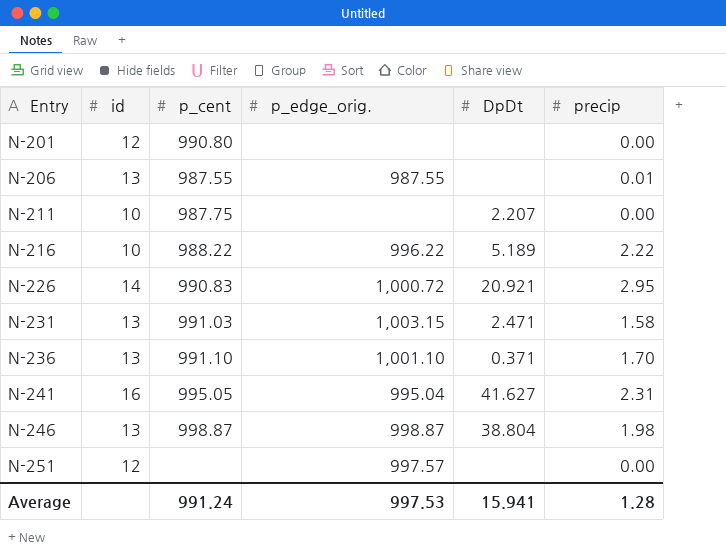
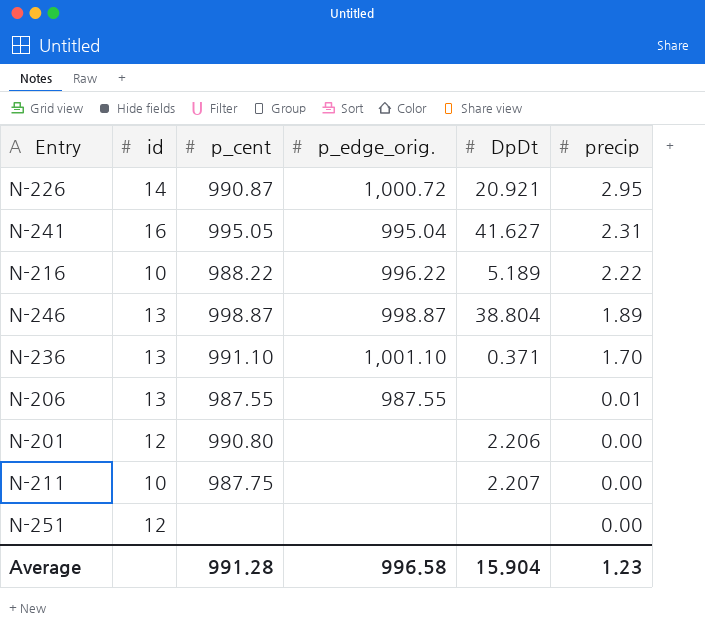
row order: Entry ascending -> precip descending
row N-231: 13 | 991.03 | 1,003.15 | 2.471 | 1.58 -> none
N-226 | p_cent: 990.83 -> 990.87
N-246 | precip: 1.98 -> 1.89
N-201 | DpDt: none -> 2.206
N-251 | p_edge_orig.: 997.57 -> none
Average | p_cent: 991.24 -> 991.28
Average | p_edge_orig.: 997.53 -> 996.58
Average | DpDt: 15.941 -> 15.904
Average | precip: 1.28 -> 1.23

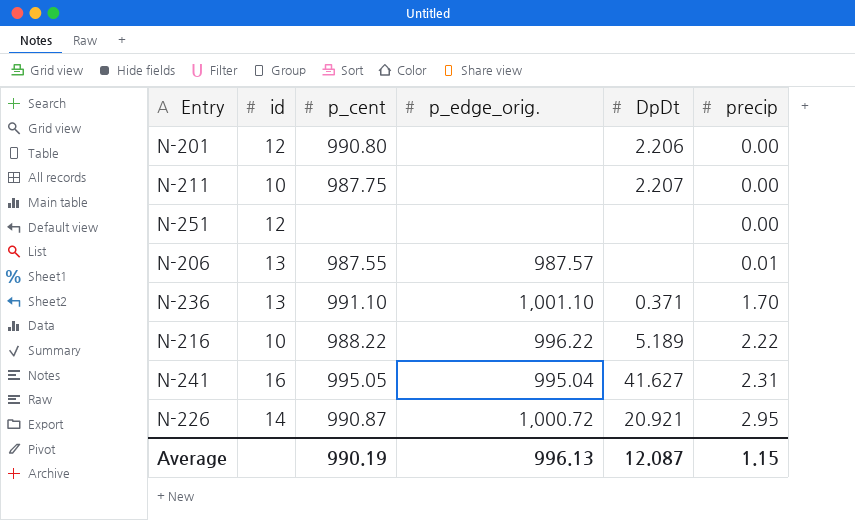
row order: precip descending -> precip ascending
row N-246: 13 | 998.87 | 998.87 | 38.804 | 1.89 -> none
N-206 | p_edge_orig.: 987.55 -> 987.57
Average | p_cent: 991.28 -> 990.19
Average | p_edge_orig.: 996.58 -> 996.13
Average | DpDt: 15.904 -> 12.087
Average | precip: 1.23 -> 1.15

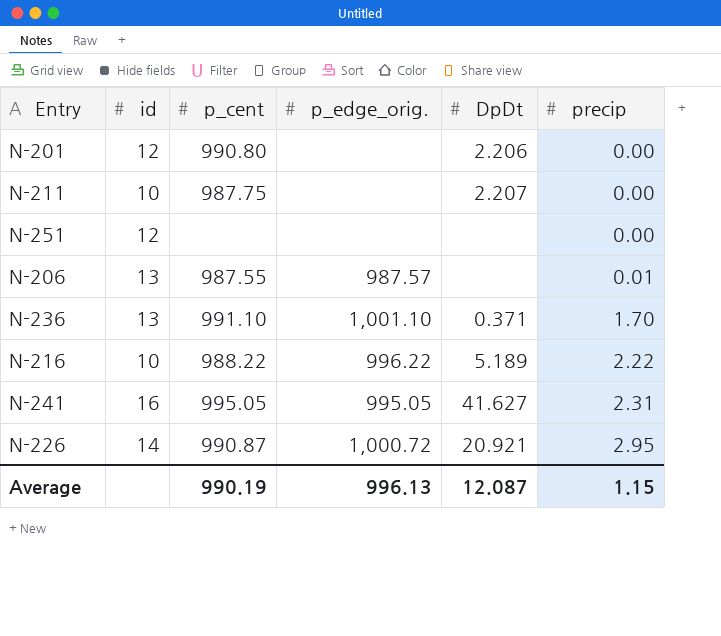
N-241 | p_edge_orig.: 995.04 -> 995.05

